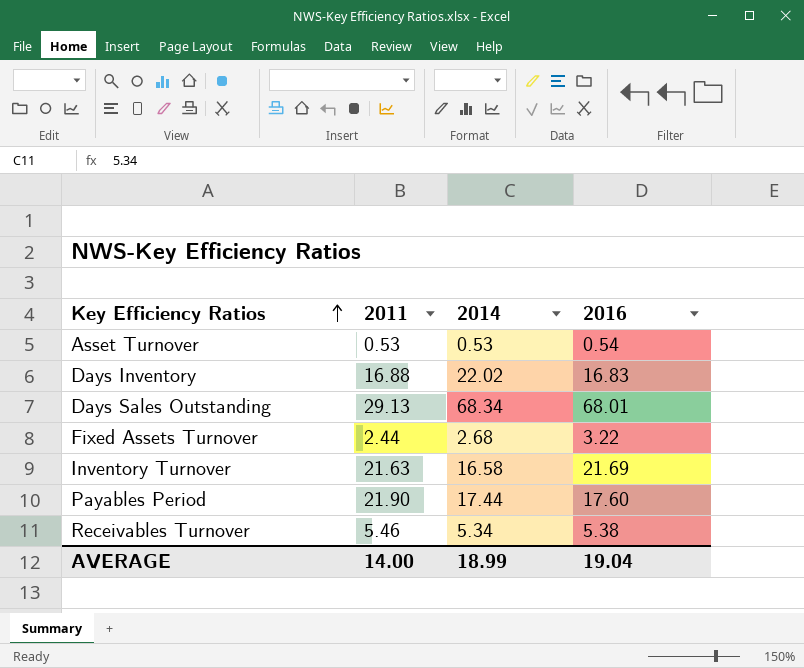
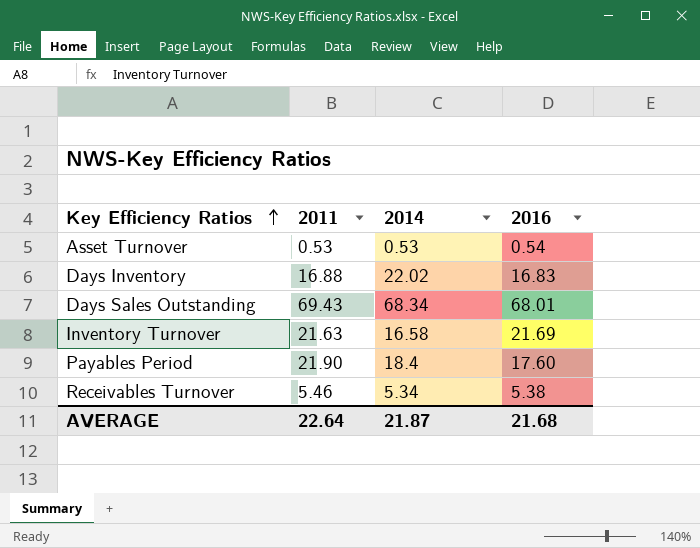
row Fixed Assets Turnover: 2.44 | 2.68 | 3.22 -> none
Days Sales Outstanding | 2011: 29.13 -> 69.43
Payables Period | 2014: 17.44 -> 18.4
AVERAGE | 2011: 14.00 -> 22.64
AVERAGE | 2014: 18.99 -> 21.87
AVERAGE | 2016: 19.04 -> 21.68

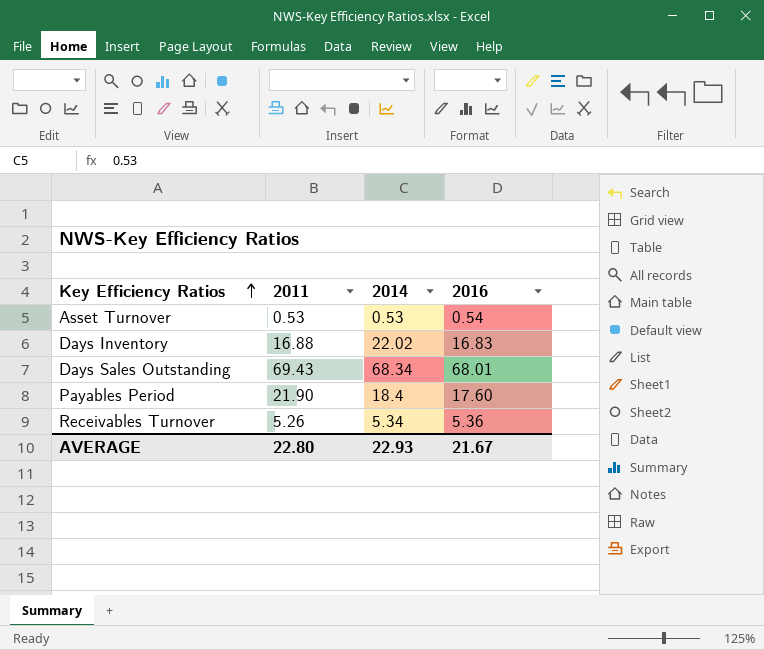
row Inventory Turnover: 21.63 | 16.58 | 21.69 -> none
Receivables Turnover | 2011: 5.46 -> 5.26
Receivables Turnover | 2016: 5.38 -> 5.36
AVERAGE | 2011: 22.64 -> 22.80
AVERAGE | 2014: 21.87 -> 22.93
AVERAGE | 2016: 21.68 -> 21.67

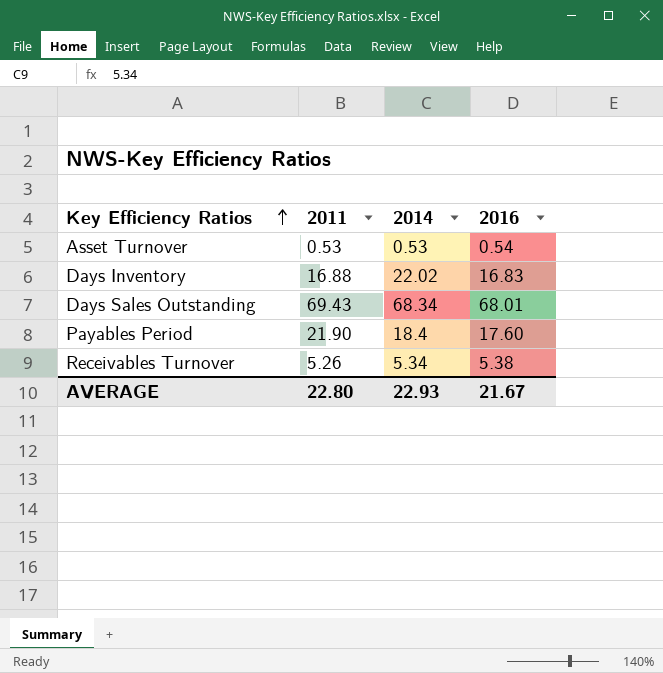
Receivables Turnover | 2016: 5.36 -> 5.38

